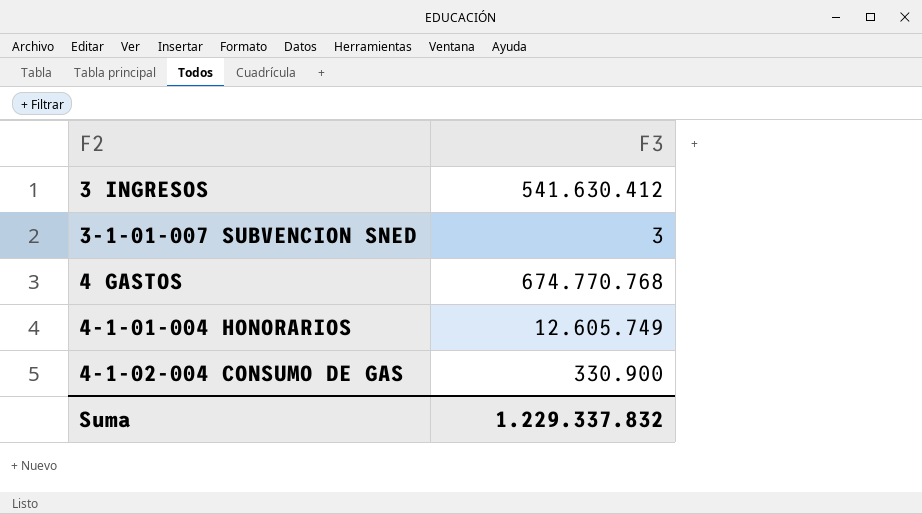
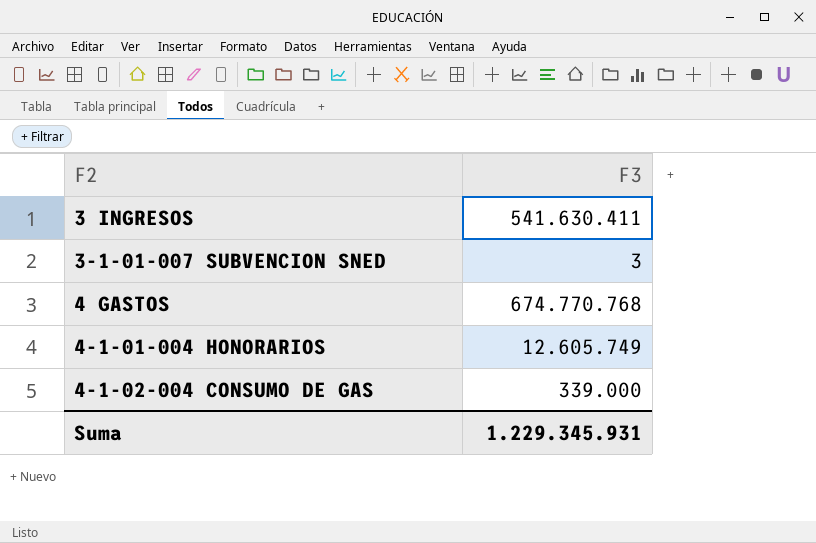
3 INGRESOS | F3: 541.630.412 -> 541.630.411
4-1-02-004 CONSUMO DE GAS | F3: 330.900 -> 339.000
Suma | F3: 1.229.337.832 -> 1.229.345.931

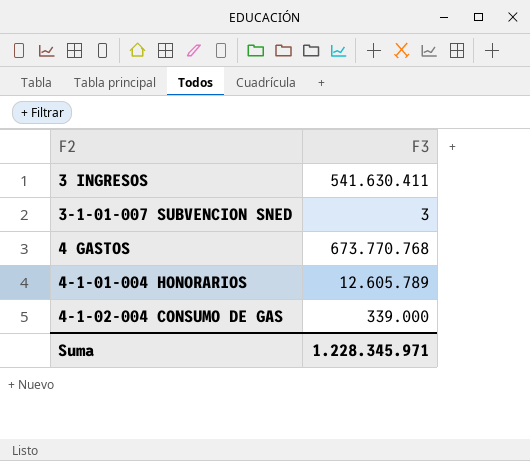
4 GASTOS | F3: 674.770.768 -> 673.770.768
4-1-01-004 HONORARIOS | F3: 12.605.749 -> 12.605.789
Suma | F3: 1.229.345.931 -> 1.228.345.971

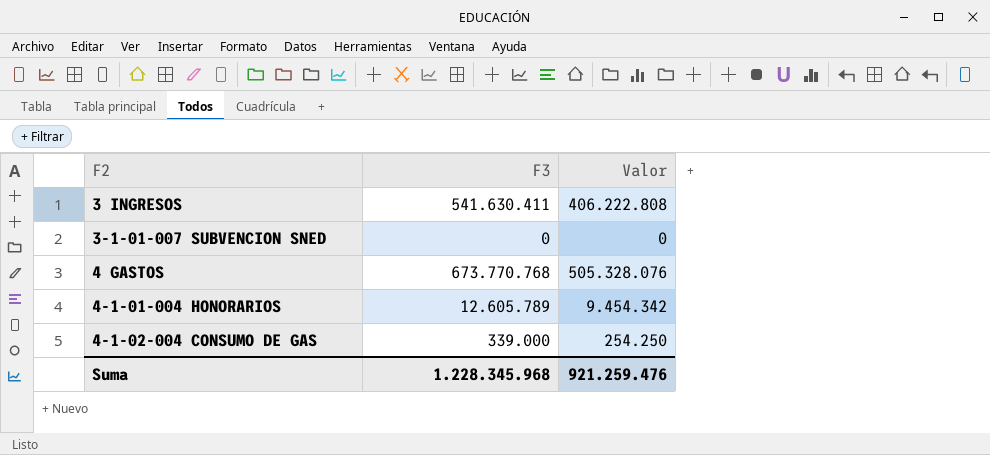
column Valor | formula: none -> [F3] * 0,75
3-1-01-007 SUBVENCION SNED | F3: 3 -> 0
Suma | F3: 1.228.345.971 -> 1.228.345.968

